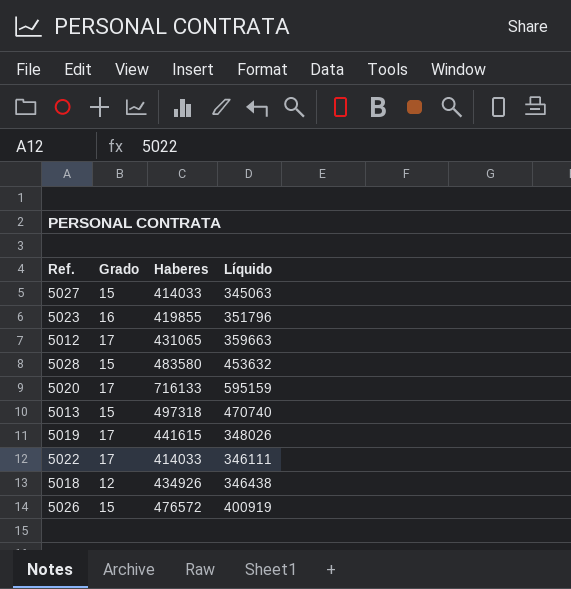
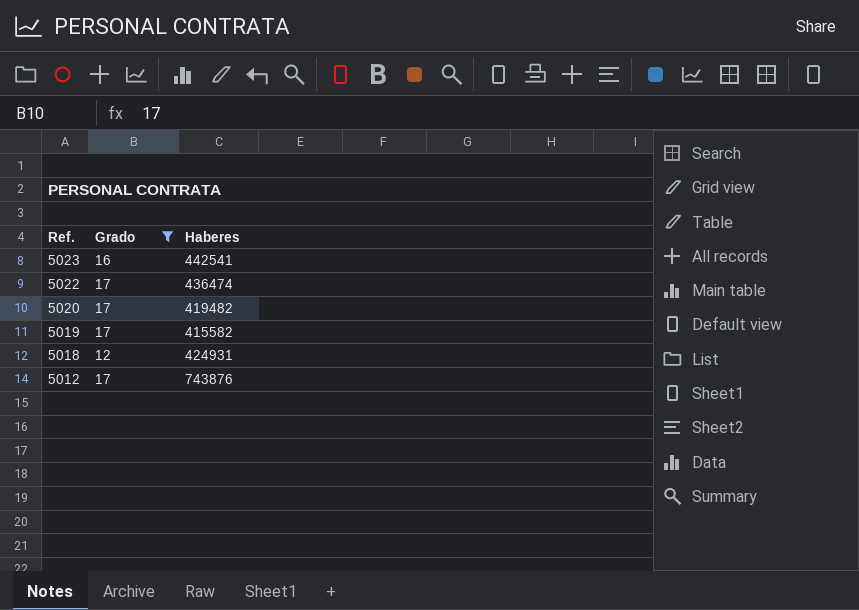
filter: none -> Grado != 15
row order: none -> Ref. descending
column Líquido | position: 4 -> none
5023 | Haberes: 419855 -> 442541
5022 | Haberes: 414033 -> 436474
5020 | Haberes: 716133 -> 419482
5019 | Haberes: 441615 -> 415582
5018 | Haberes: 434926 -> 424931
5012 | Haberes: 431065 -> 743876

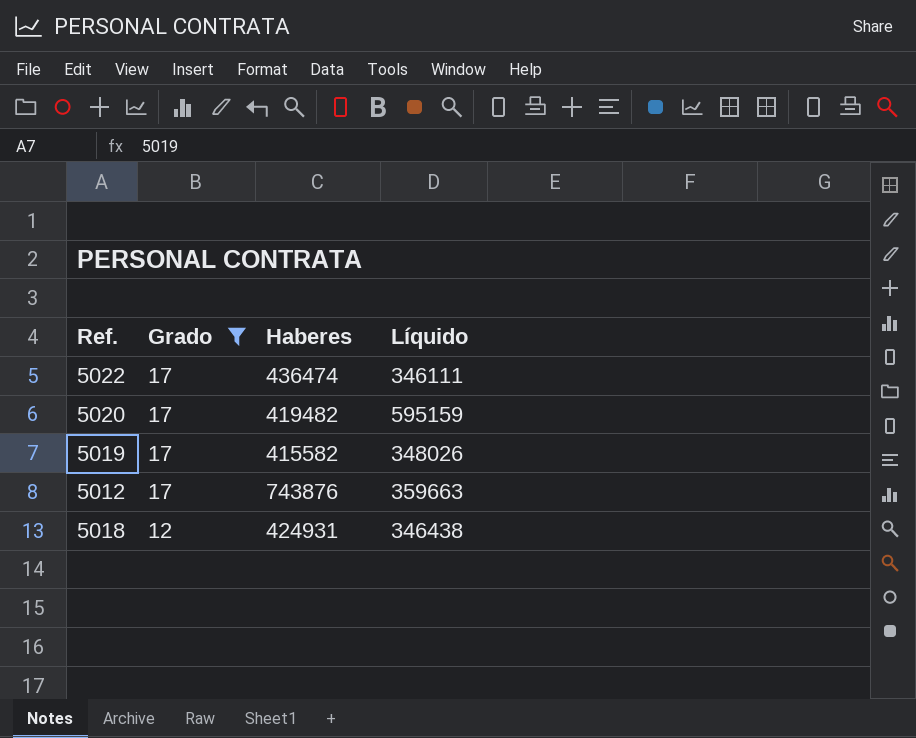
row order: Ref. descending -> Grado descending
column Líquido | position: none -> 4
row 5023: 16 | 442541 -> none

